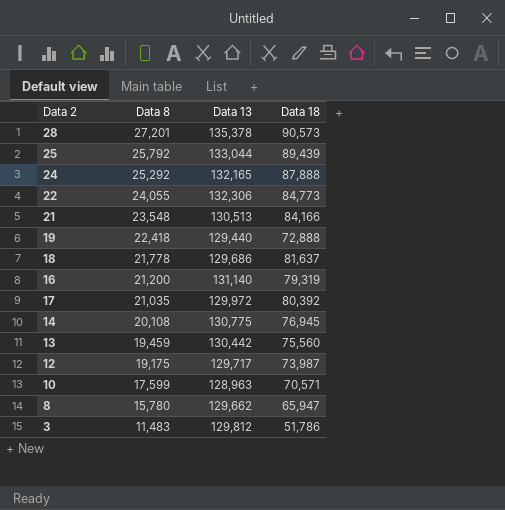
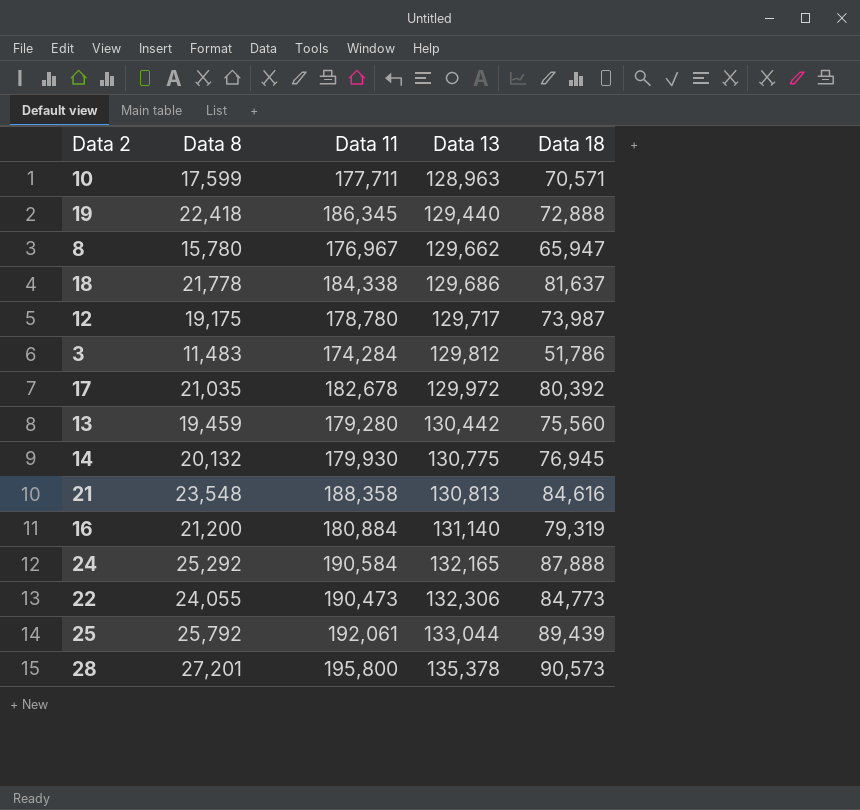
row order: Data 8 descending -> Data 13 ascending
column Data 11 | position: none -> 3
14 | Data 8: 20,108 -> 20,132
21 | Data 13: 130,513 -> 130,813
21 | Data 18: 84,166 -> 84,616

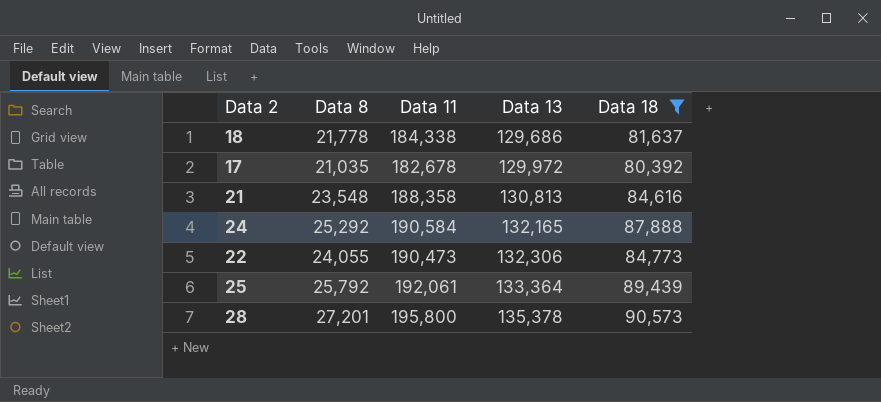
filter: none -> Data 18 >= 80,392
25 | Data 13: 133,044 -> 133,364

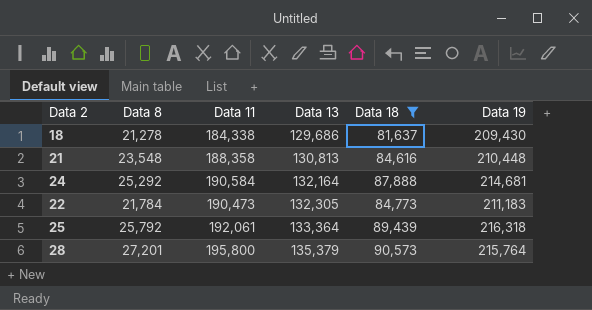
column Data 19 | position: none -> 6
row 17: 21,035 | 182,678 | 129,972 | 80,392 -> none
18 | Data 8: 21,778 -> 21,278
24 | Data 13: 132,165 -> 132,164
22 | Data 8: 24,055 -> 21,784
22 | Data 13: 132,306 -> 132,305
28 | Data 13: 135,378 -> 135,379

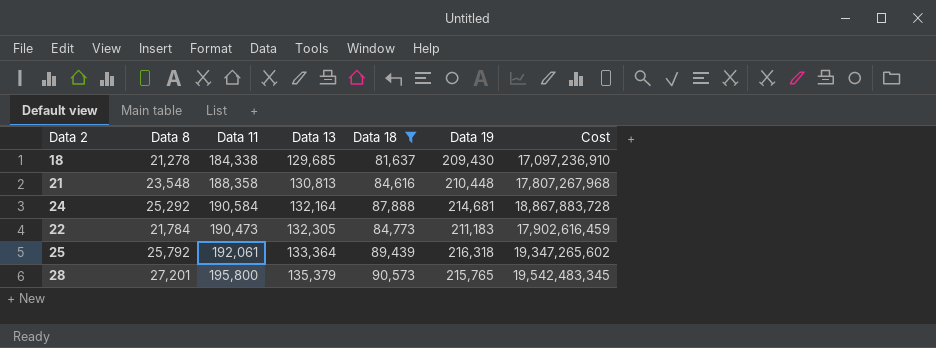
column Cost | formula: none -> [Data 18] * [Data 19]
18 | Data 13: 129,686 -> 129,685
28 | Data 19: 215,764 -> 215,765

